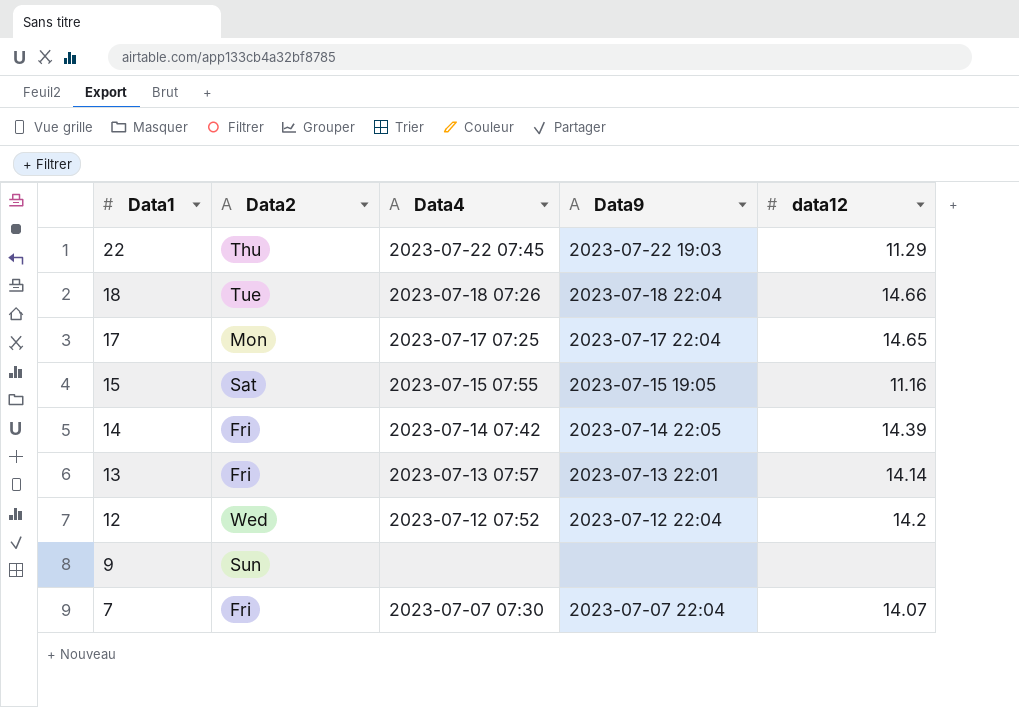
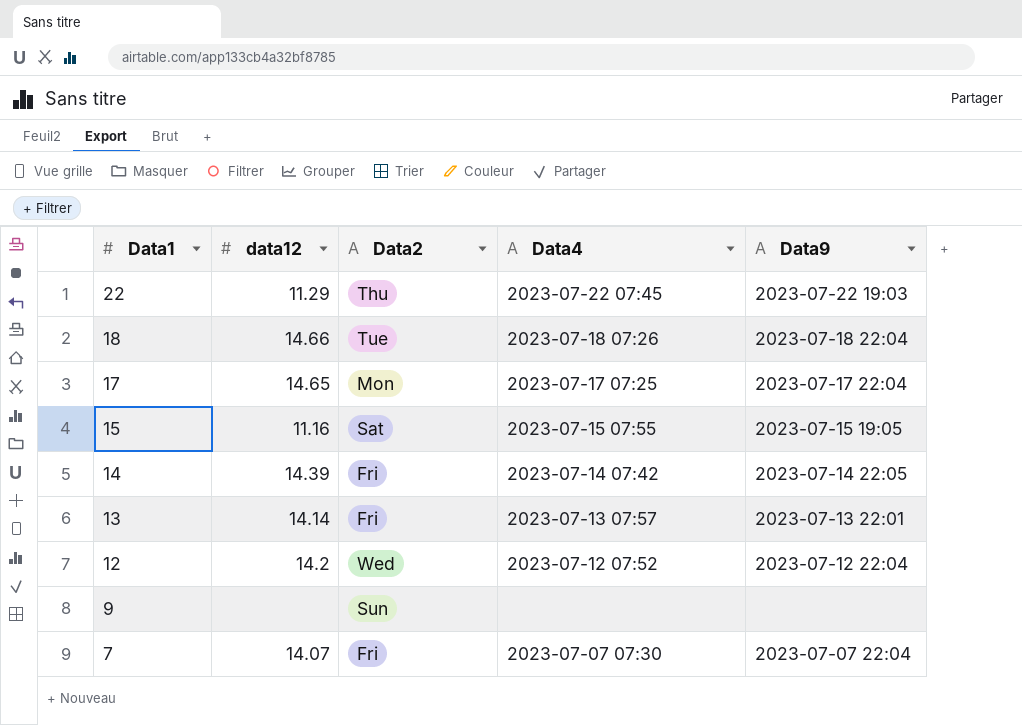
column data12 | position: 5 -> 2

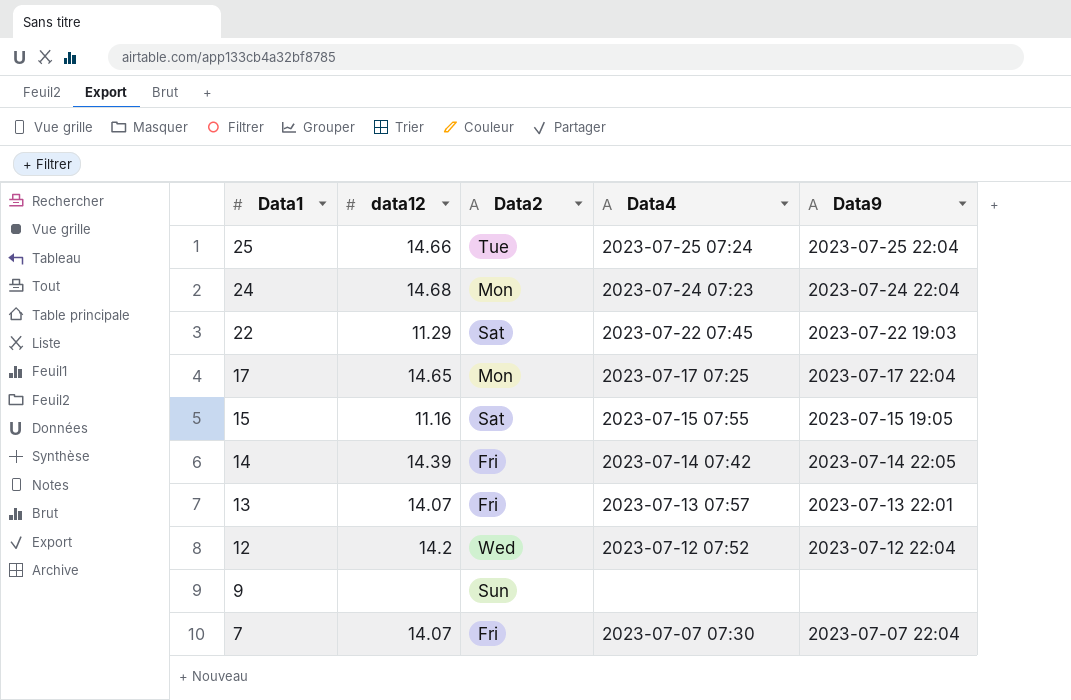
row 18: 14.66 | Tue | 2023-07-18 07:26 | 2023-07-18 22:04 -> none
row 25: none -> 14.66 | Tue | 2023-07-25 07:24 | 2023-07-25 22:04
row 24: none -> 14.68 | Mon | 2023-07-24 07:23 | 2023-07-24 22:04
22 | Data2: Thu -> Sat
13 | data12: 14.14 -> 14.07

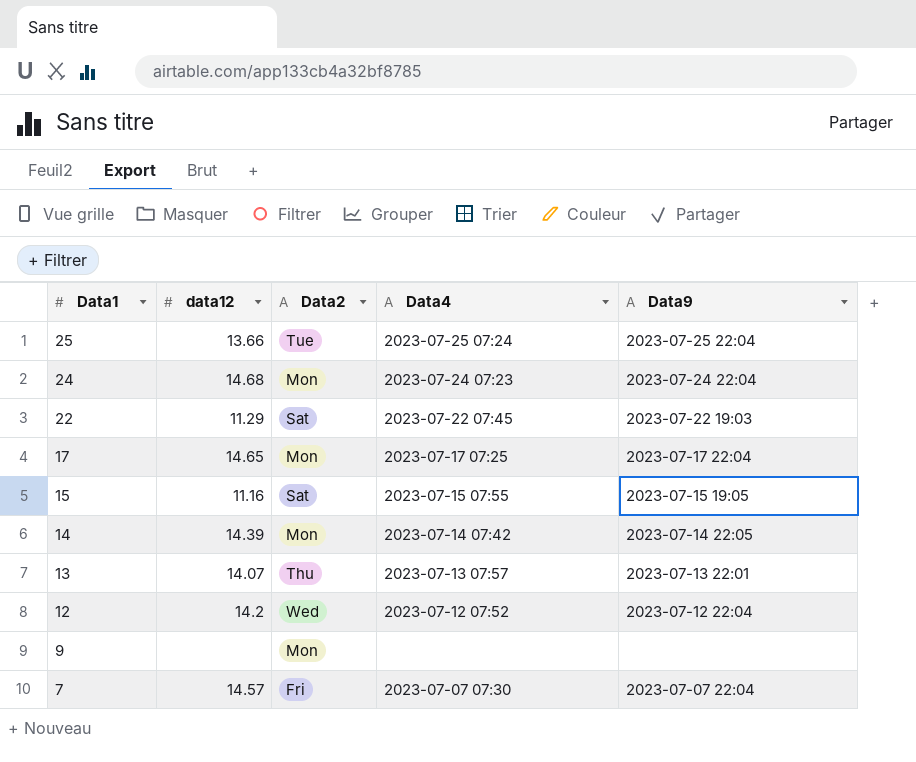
25 | data12: 14.66 -> 13.66
14 | Data2: Fri -> Mon
13 | Data2: Fri -> Thu
9 | Data2: Sun -> Mon
7 | data12: 14.07 -> 14.57

